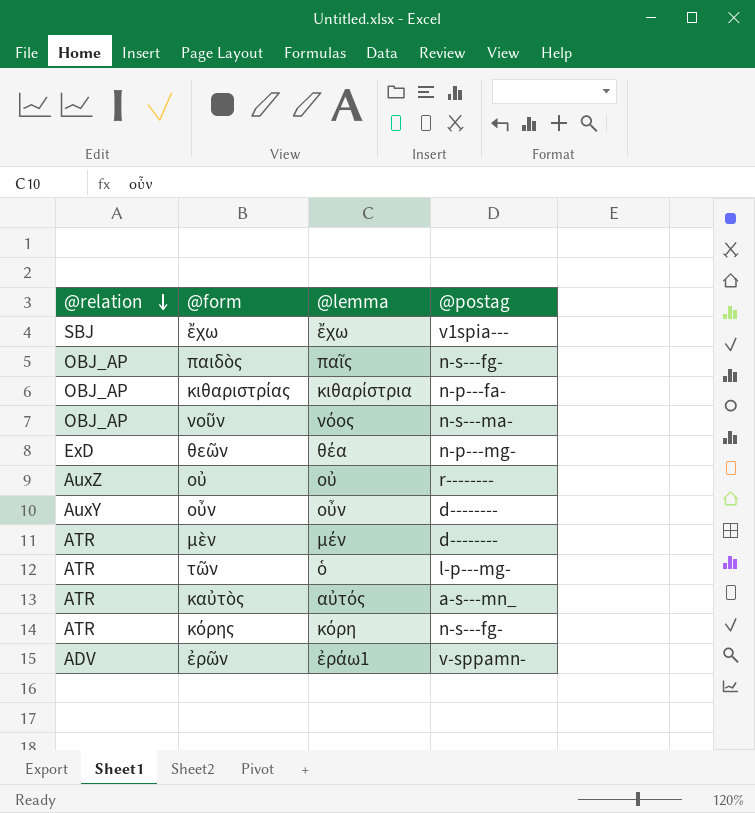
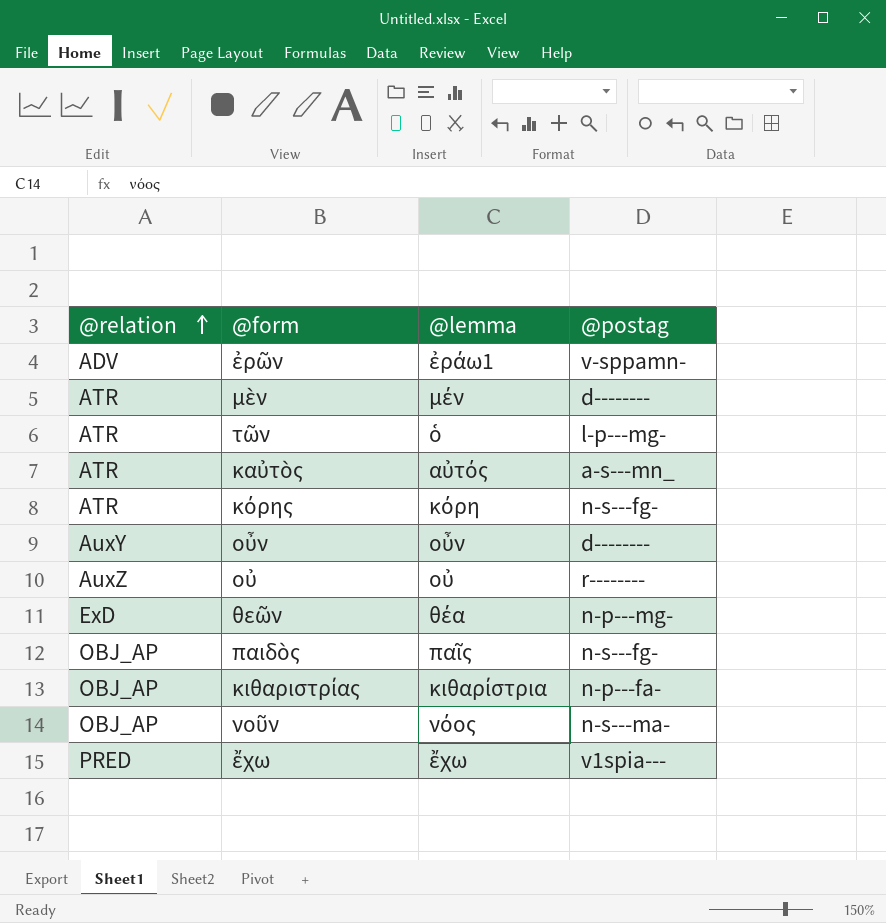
row order: @relation descending -> @relation ascending
ἔχω | @relation: SBJ -> PRED

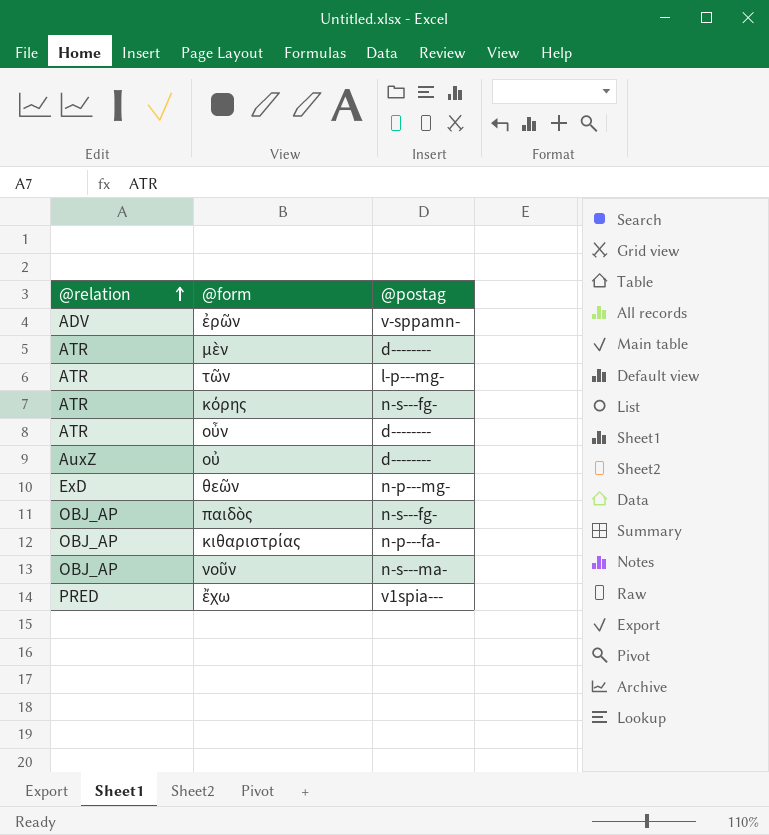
column @lemma | position: 3 -> none
row καὐτὸς: ATR | αὐτός | a-s---mn_ -> none
οὖν | @relation: AuxY -> ATR
οὐ | @postag: r-------- -> d--------

